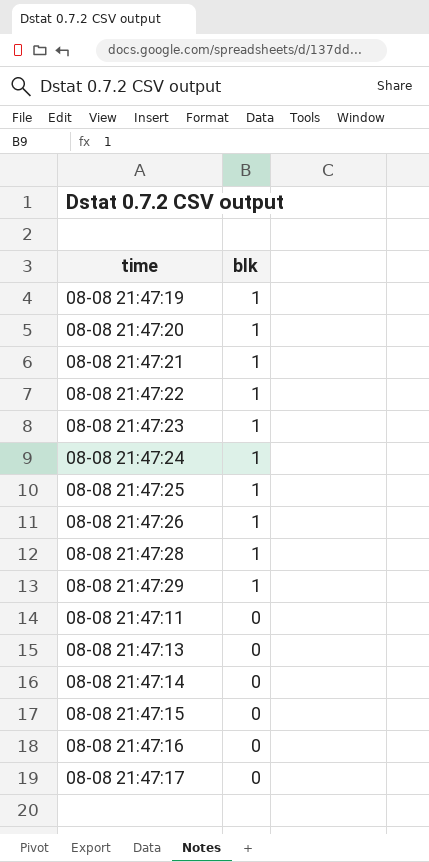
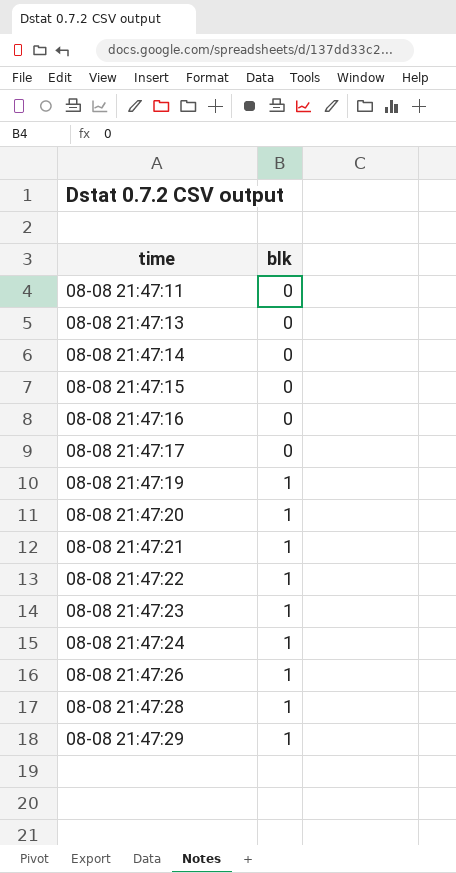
row order: blk descending -> time ascending
row 08-08 21:47:25: 1 -> none

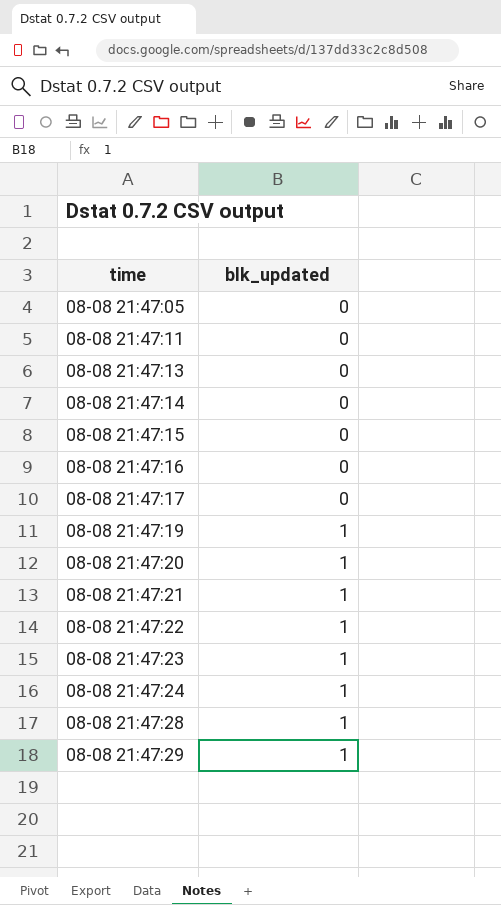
column name: blk -> blk_updated
row 08-08 21:47:26: 1 -> none
row 08-08 21:47:05: none -> 0

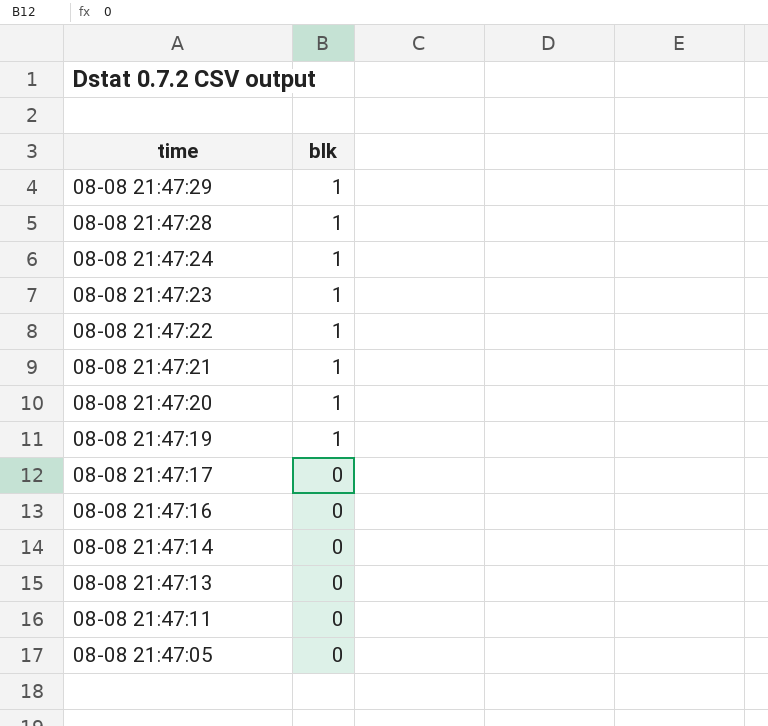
row order: time ascending -> time descending
column name: blk_updated -> blk
row 08-08 21:47:15: 0 -> none

